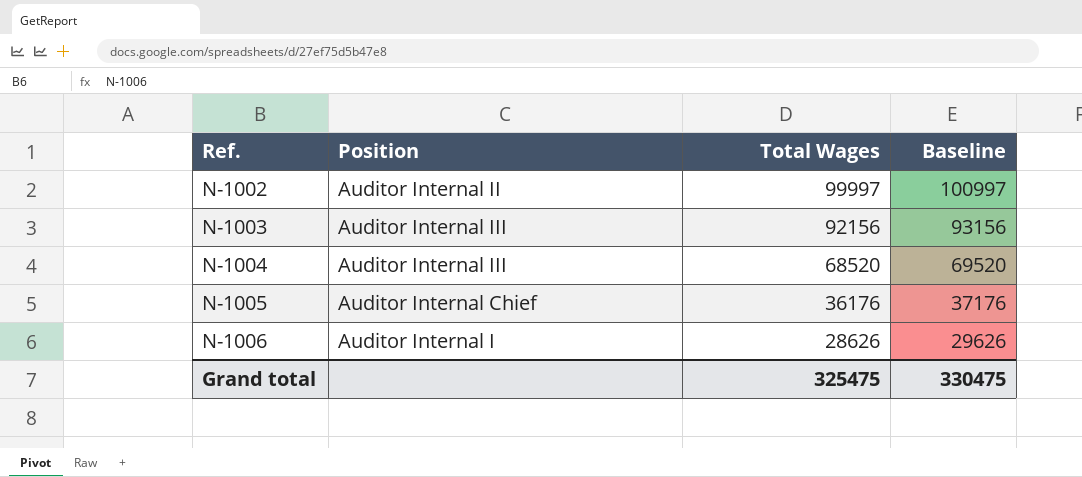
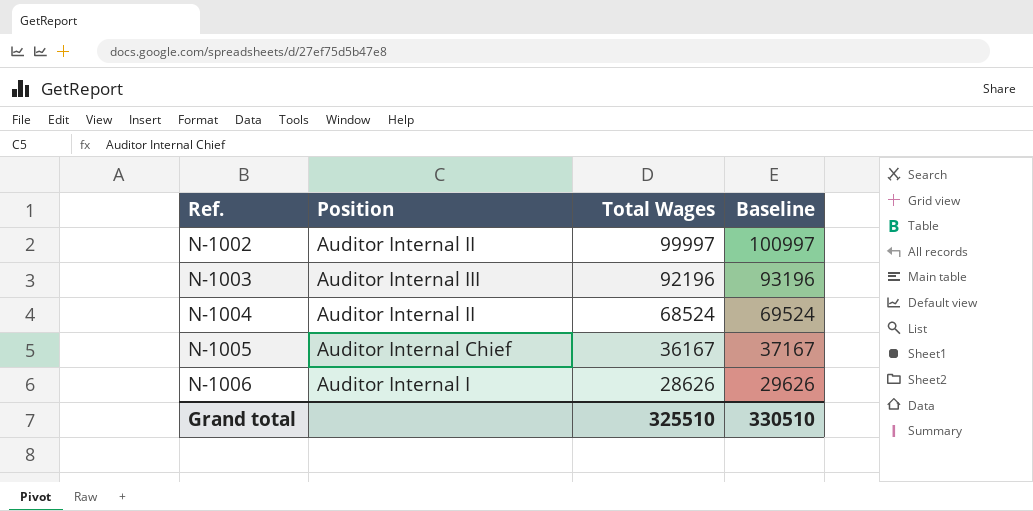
N-1003 | Total Wages: 92156 -> 92196
N-1003 | Baseline: 93156 -> 93196
N-1004 | Position: Auditor Internal III -> Auditor Internal II
N-1004 | Total Wages: 68520 -> 68524
N-1004 | Baseline: 69520 -> 69524
N-1005 | Total Wages: 36176 -> 36167
N-1005 | Baseline: 37176 -> 37167
Grand total | Total Wages: 325475 -> 325510
Grand total | Baseline: 330475 -> 330510

